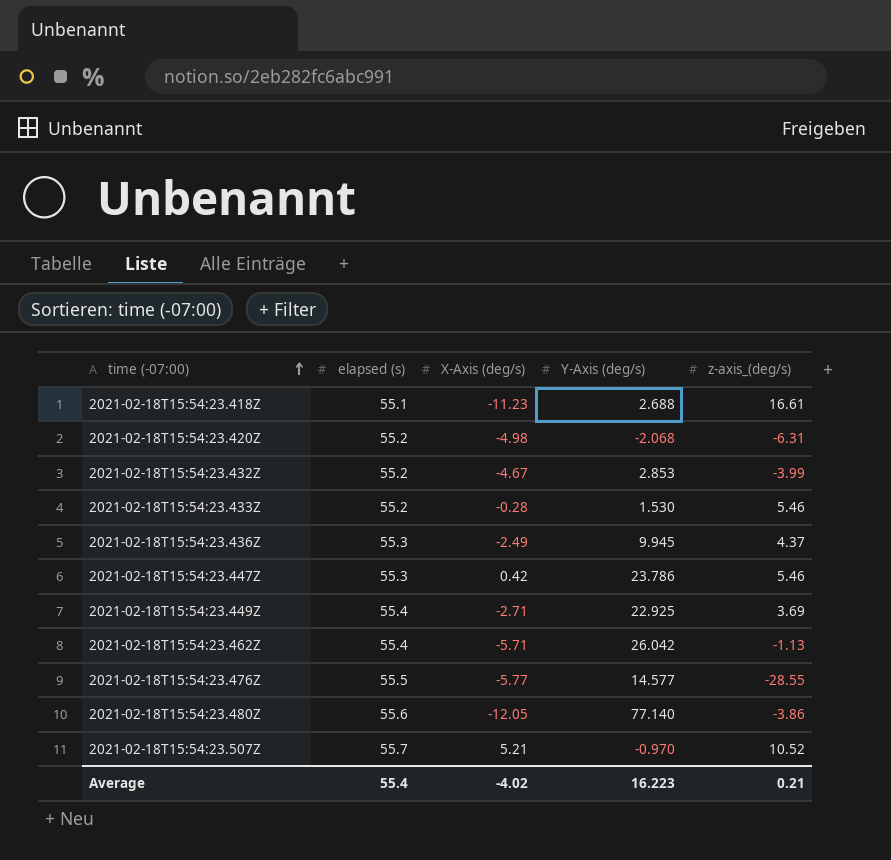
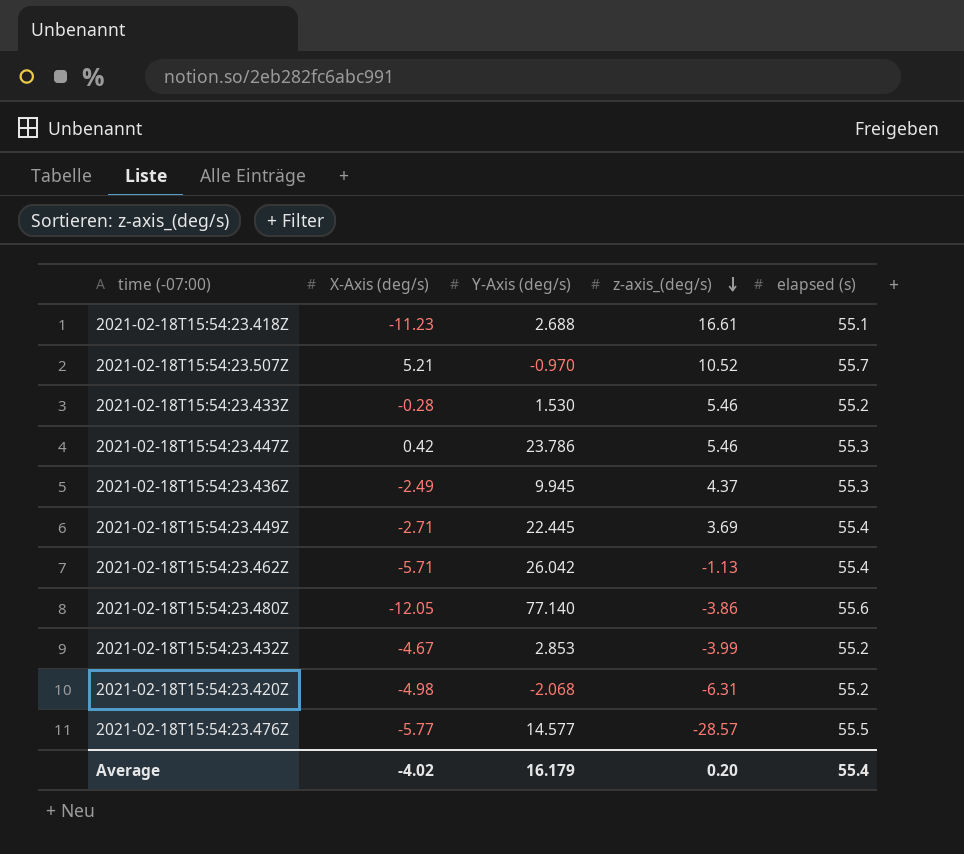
row order: time (-07:00) ascending -> z-axis_(deg/s) descending
column elapsed (s) | position: 2 -> 5
2021-02-18T15:54:23.449Z | Y-Axis (deg/s): 22.925 -> 22.445
2021-02-18T15:54:23.476Z | z-axis_(deg/s): -28.55 -> -28.57
Average | Y-Axis (deg/s): 16.223 -> 16.179
Average | z-axis_(deg/s): 0.21 -> 0.20

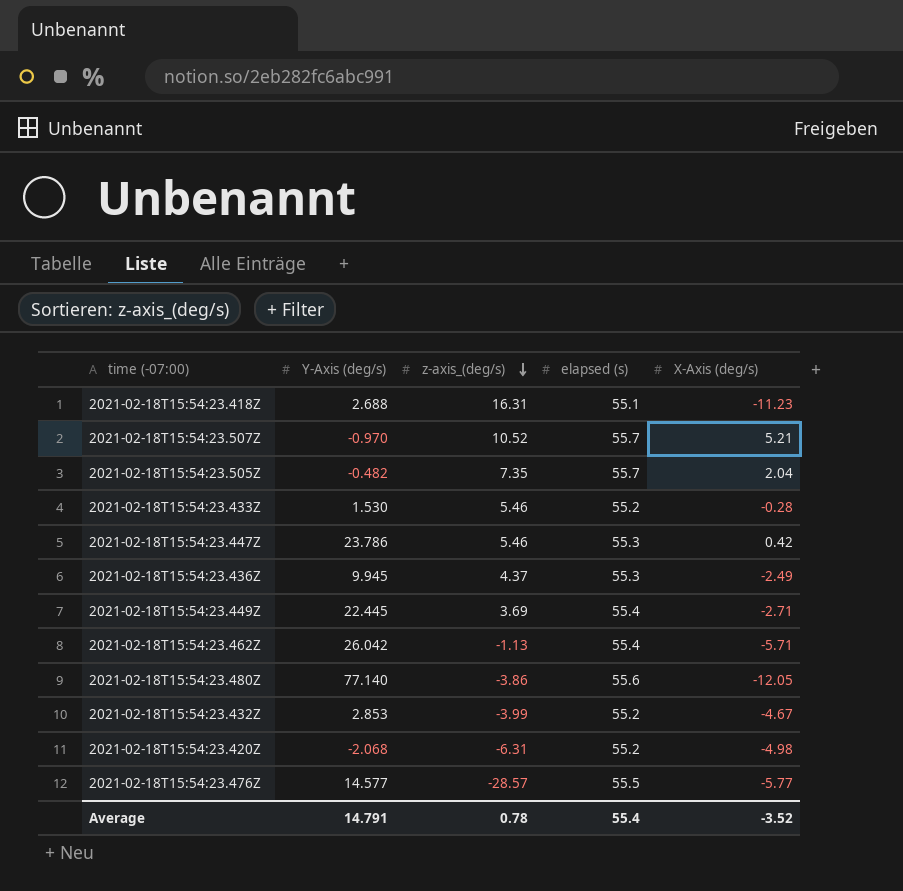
column X-Axis (deg/s) | position: 2 -> 5
2021-02-18T15:54:23.418Z | z-axis_(deg/s): 16.61 -> 16.31
row 2021-02-18T15:54:23.505Z: none -> -0.482 | 7.35 | 55.7 | 2.04
Average | Y-Axis (deg/s): 16.179 -> 14.791
Average | z-axis_(deg/s): 0.20 -> 0.78
Average | X-Axis (deg/s): -4.02 -> -3.52

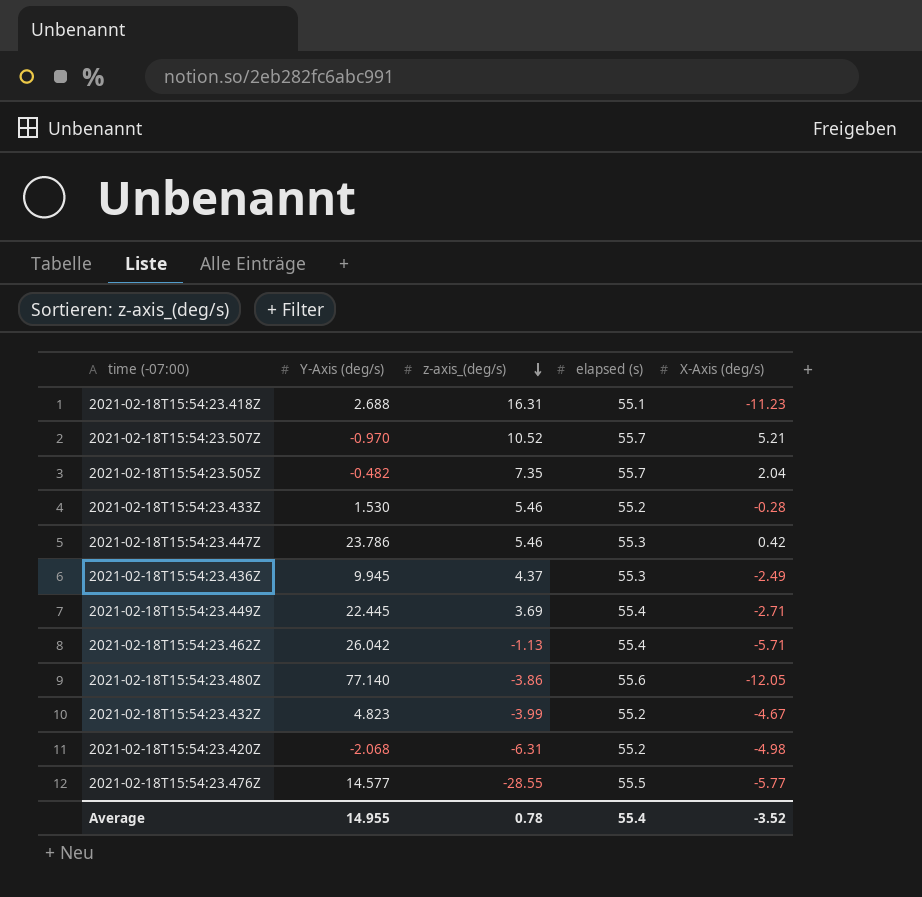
2021-02-18T15:54:23.432Z | Y-Axis (deg/s): 2.853 -> 4.823
2021-02-18T15:54:23.476Z | z-axis_(deg/s): -28.57 -> -28.55
Average | Y-Axis (deg/s): 14.791 -> 14.955

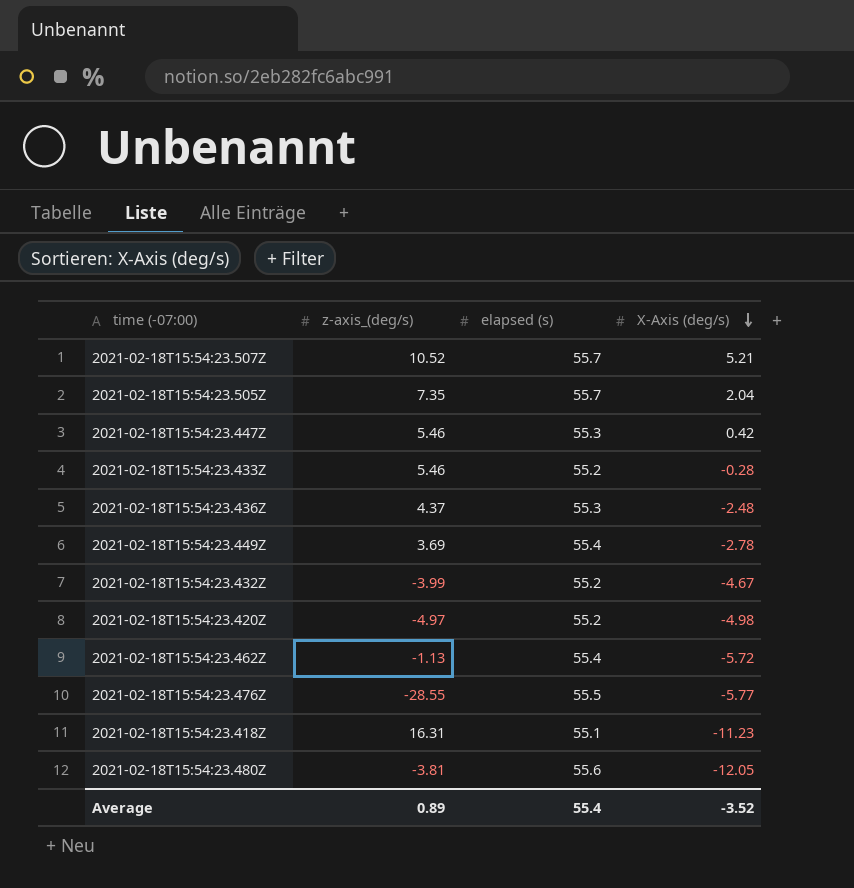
row order: z-axis_(deg/s) descending -> X-Axis (deg/s) descending
column Y-Axis (deg/s) | position: 2 -> none
2021-02-18T15:54:23.436Z | X-Axis (deg/s): -2.49 -> -2.48
2021-02-18T15:54:23.449Z | X-Axis (deg/s): -2.71 -> -2.78
2021-02-18T15:54:23.420Z | z-axis_(deg/s): -6.31 -> -4.97
2021-02-18T15:54:23.462Z | X-Axis (deg/s): -5.71 -> -5.72
2021-02-18T15:54:23.480Z | z-axis_(deg/s): -3.86 -> -3.81
Average | z-axis_(deg/s): 0.78 -> 0.89

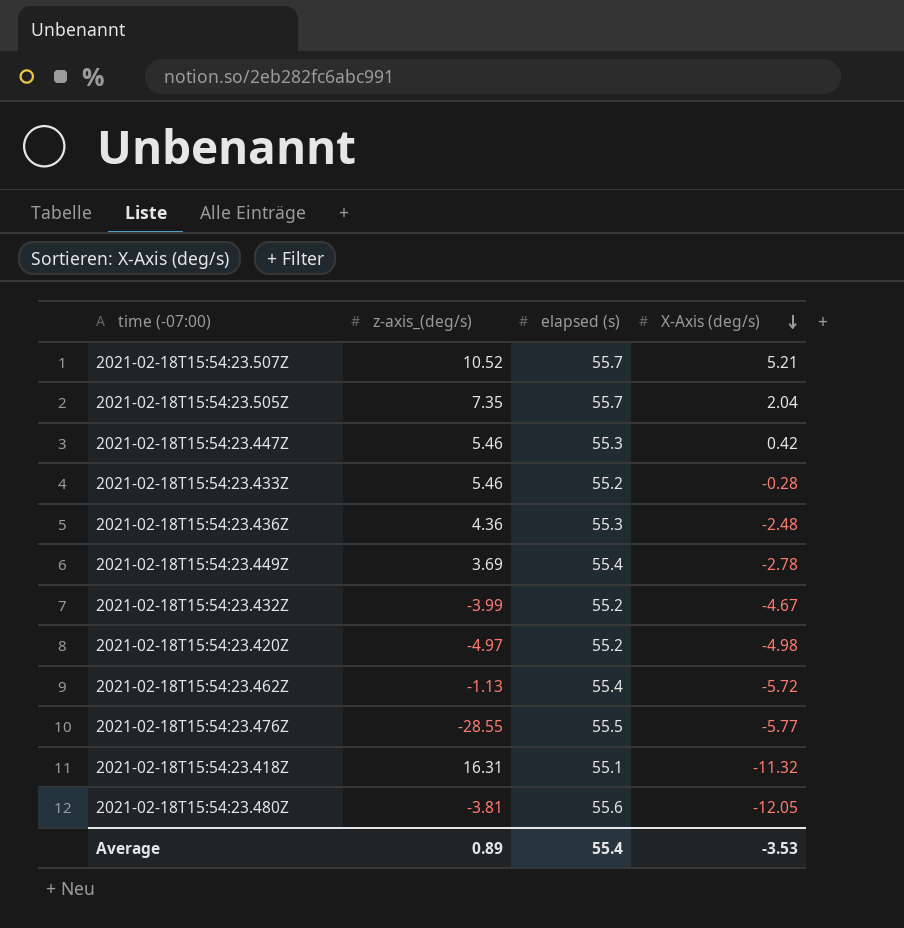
2021-02-18T15:54:23.436Z | z-axis_(deg/s): 4.37 -> 4.36
2021-02-18T15:54:23.418Z | X-Axis (deg/s): -11.23 -> -11.32
Average | X-Axis (deg/s): -3.52 -> -3.53

